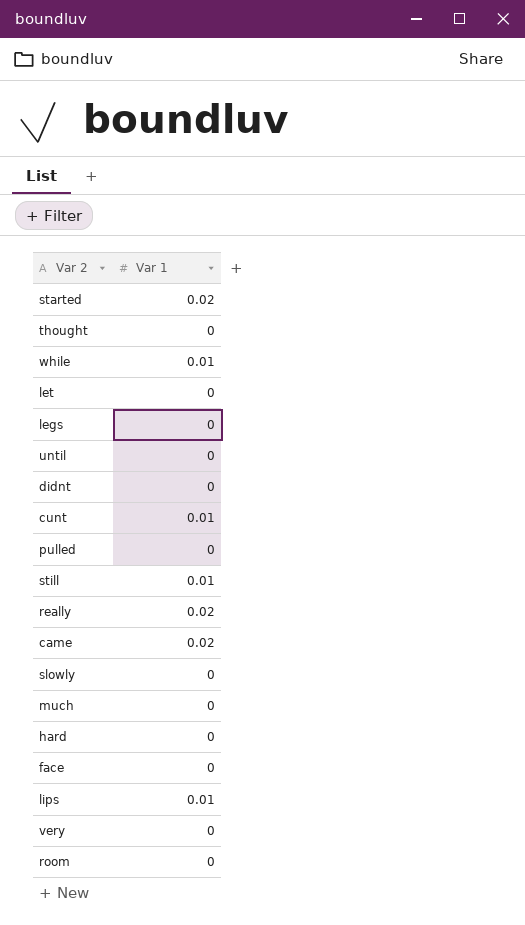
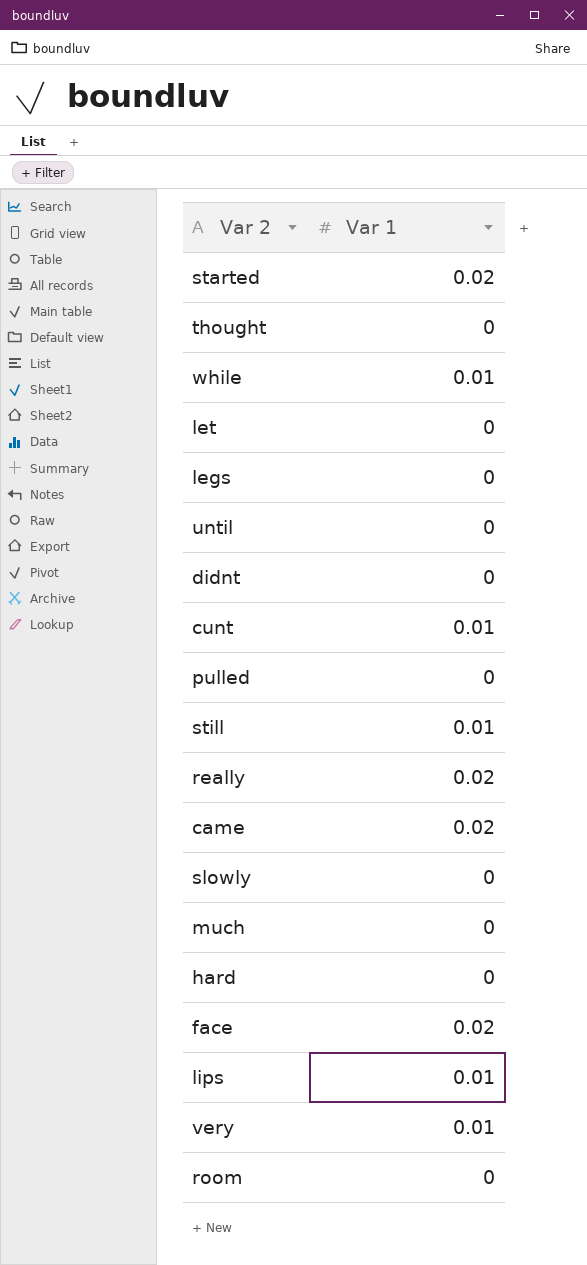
face | Var 1: 0 -> 0.02
very | Var 1: 0 -> 0.01

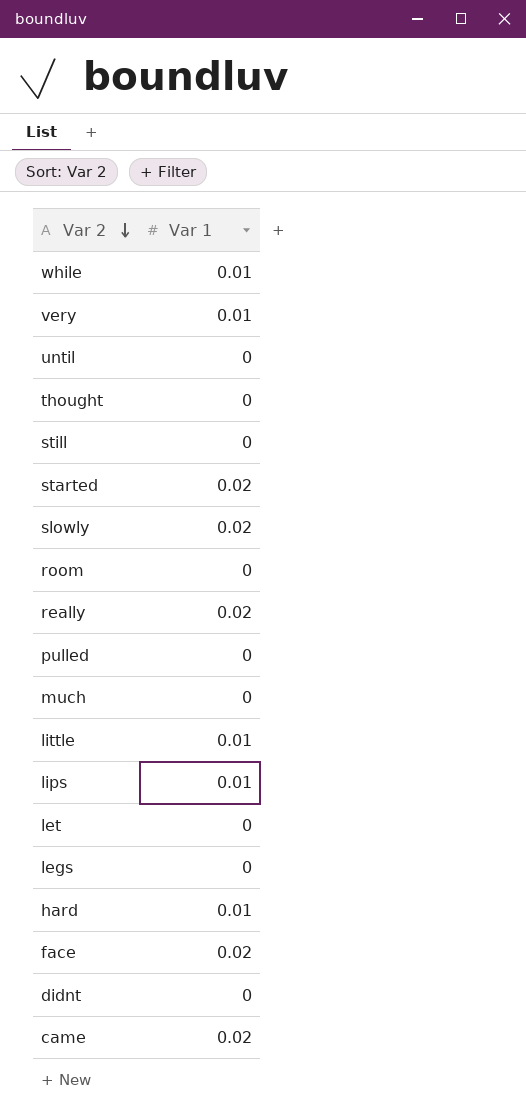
row order: none -> Var 2 descending
row cunt: 0.01 -> none
still | Var 1: 0.01 -> 0
slowly | Var 1: 0 -> 0.02
row little: none -> 0.01
hard | Var 1: 0 -> 0.01

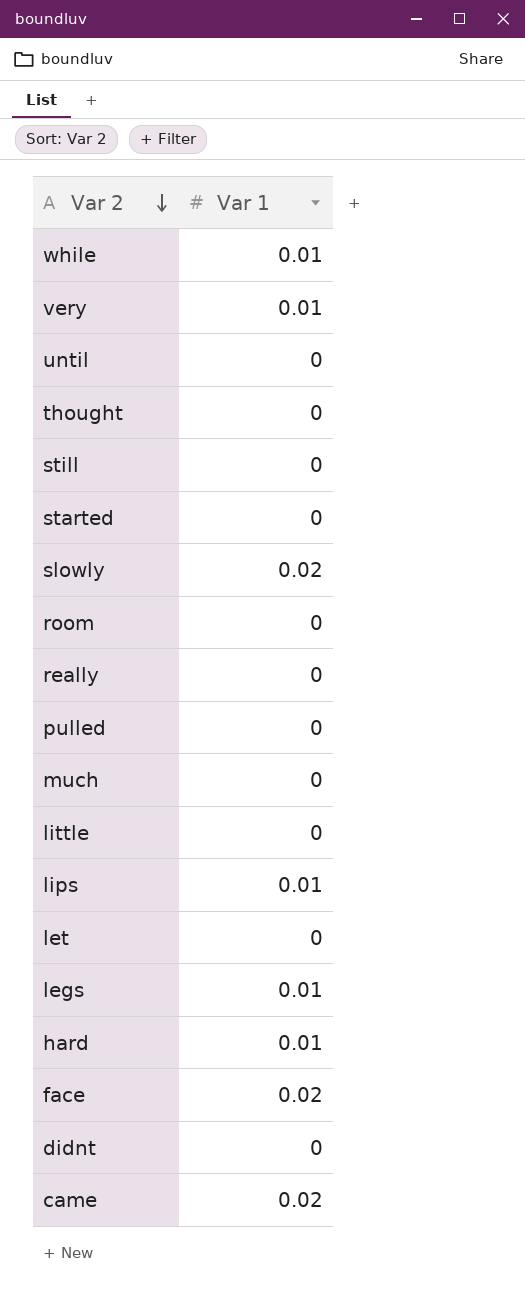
started | Var 1: 0.02 -> 0
really | Var 1: 0.02 -> 0
little | Var 1: 0.01 -> 0
legs | Var 1: 0 -> 0.01

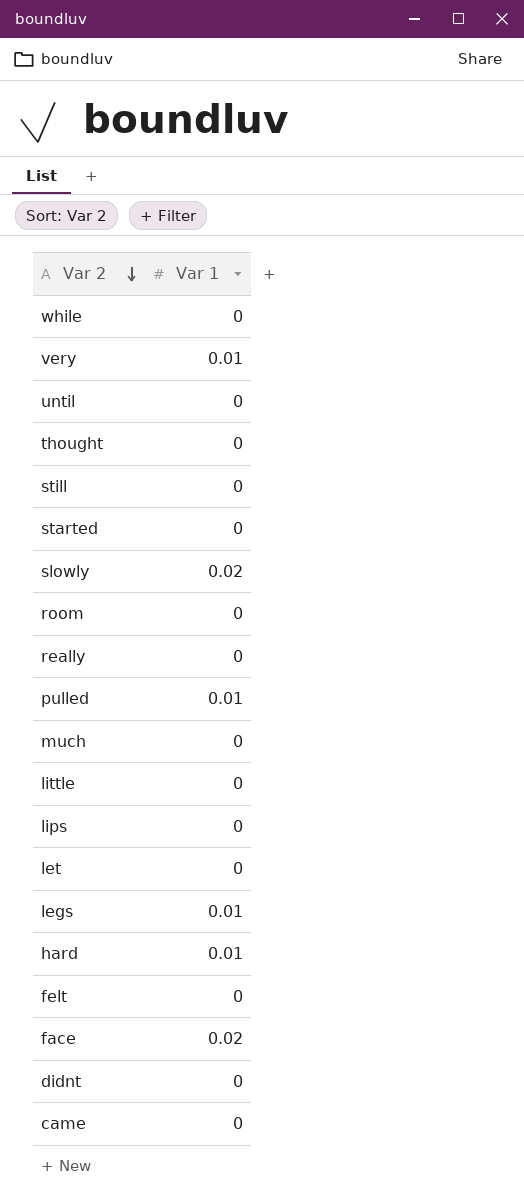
while | Var 1: 0.01 -> 0
pulled | Var 1: 0 -> 0.01
lips | Var 1: 0.01 -> 0
row felt: none -> 0
came | Var 1: 0.02 -> 0

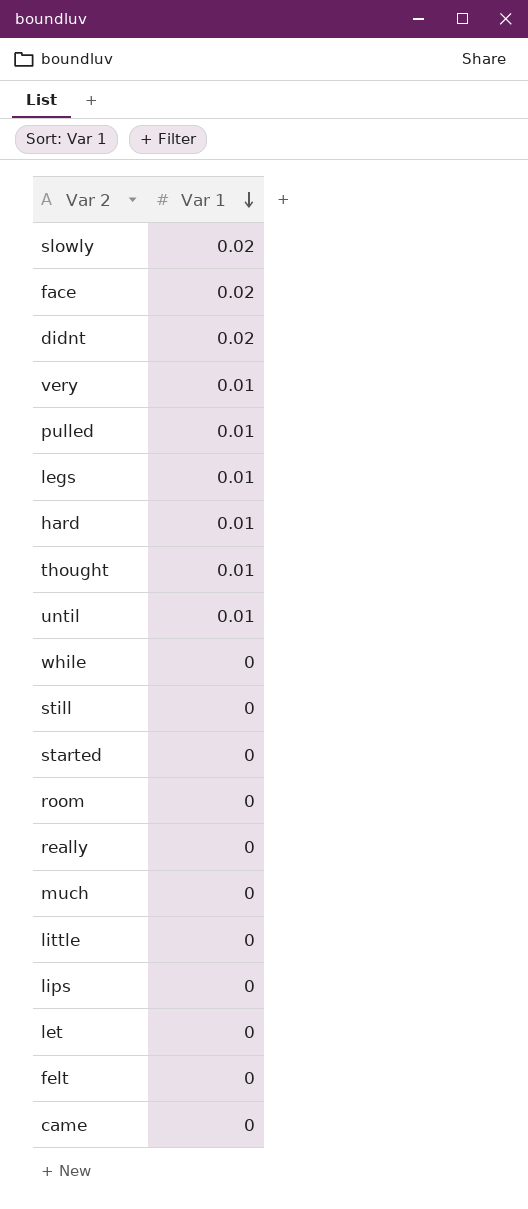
row order: Var 2 descending -> Var 1 descending
didnt | Var 1: 0 -> 0.02
thought | Var 1: 0 -> 0.01
until | Var 1: 0 -> 0.01

